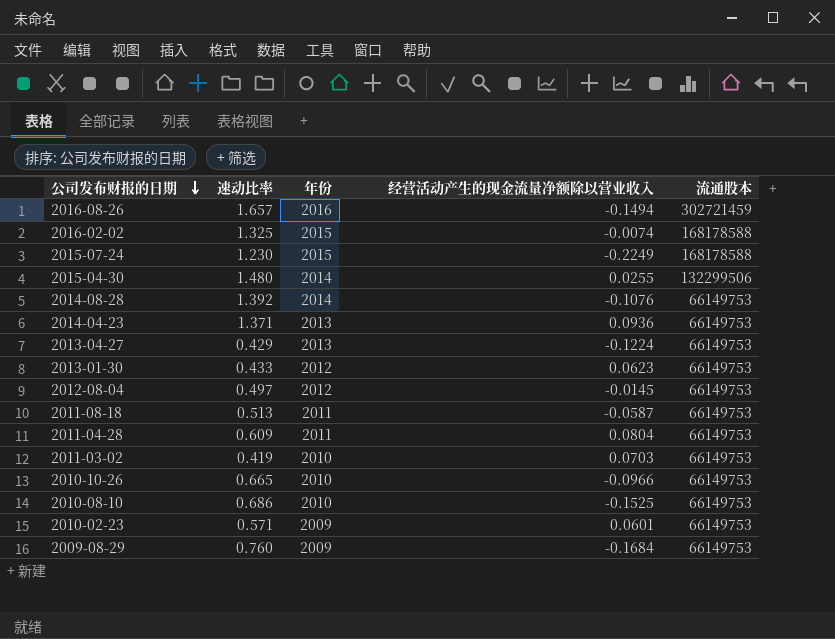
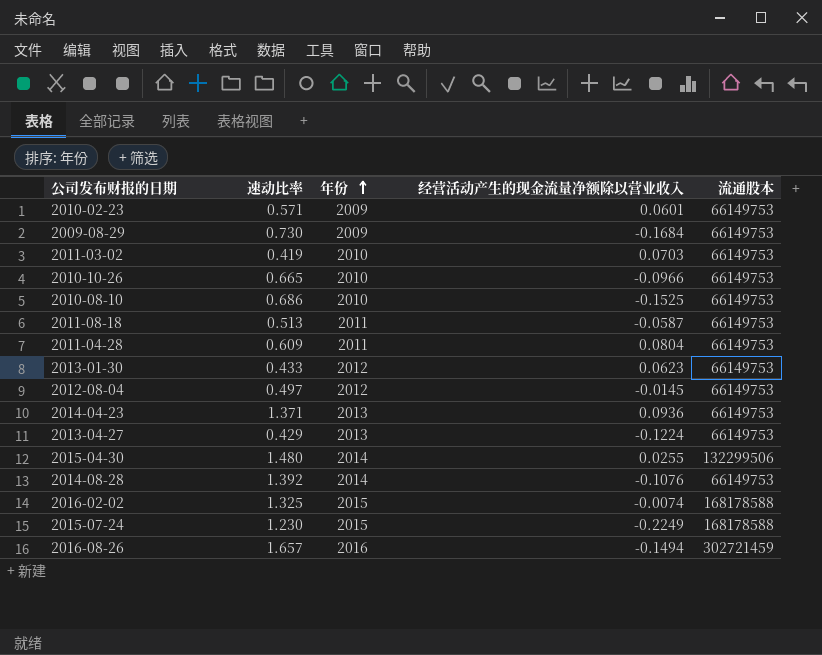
row order: 公司发布财报的日期 descending -> 年份 ascending
2009-08-29 | 速动比率: 0.760 -> 0.730

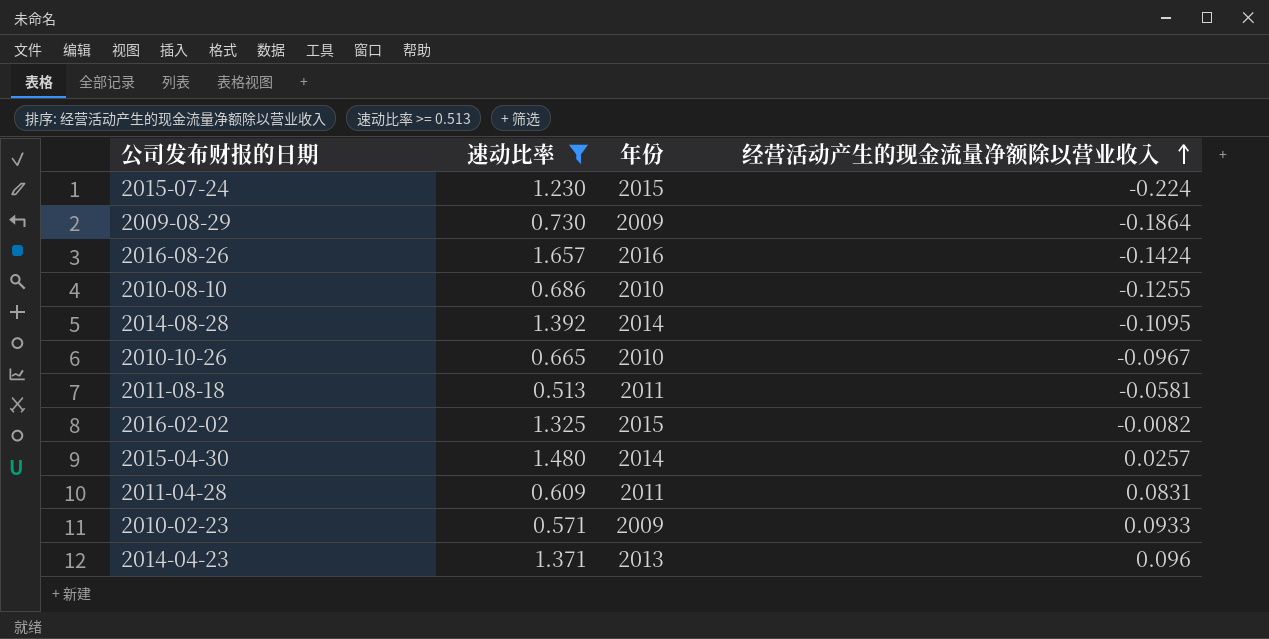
filter: none -> 速动比率 >= 0.513
row order: 年份 ascending -> 经营活动产生的现金流量净额除以营业收入 ascending
column 流通股本 | position: 5 -> none
2015-07-24 | 经营活动产生的现金流量净额除以营业收入: -0.2249 -> -0.224
2009-08-29 | 经营活动产生的现金流量净额除以营业收入: -0.1684 -> -0.1864
2016-08-26 | 经营活动产生的现金流量净额除以营业收入: -0.1494 -> -0.1424
2010-08-10 | 经营活动产生的现金流量净额除以营业收入: -0.1525 -> -0.1255
2014-08-28 | 经营活动产生的现金流量净额除以营业收入: -0.1076 -> -0.1095
2010-10-26 | 经营活动产生的现金流量净额除以营业收入: -0.0966 -> -0.0967
2011-08-18 | 经营活动产生的现金流量净额除以营业收入: -0.0587 -> -0.0581
2016-02-02 | 经营活动产生的现金流量净额除以营业收入: -0.0074 -> -0.0082
2015-04-30 | 经营活动产生的现金流量净额除以营业收入: 0.0255 -> 0.0257
2011-04-28 | 经营活动产生的现金流量净额除以营业收入: 0.0804 -> 0.0831
2010-02-23 | 经营活动产生的现金流量净额除以营业收入: 0.0601 -> 0.0933
2014-04-23 | 经营活动产生的现金流量净额除以营业收入: 0.0936 -> 0.096

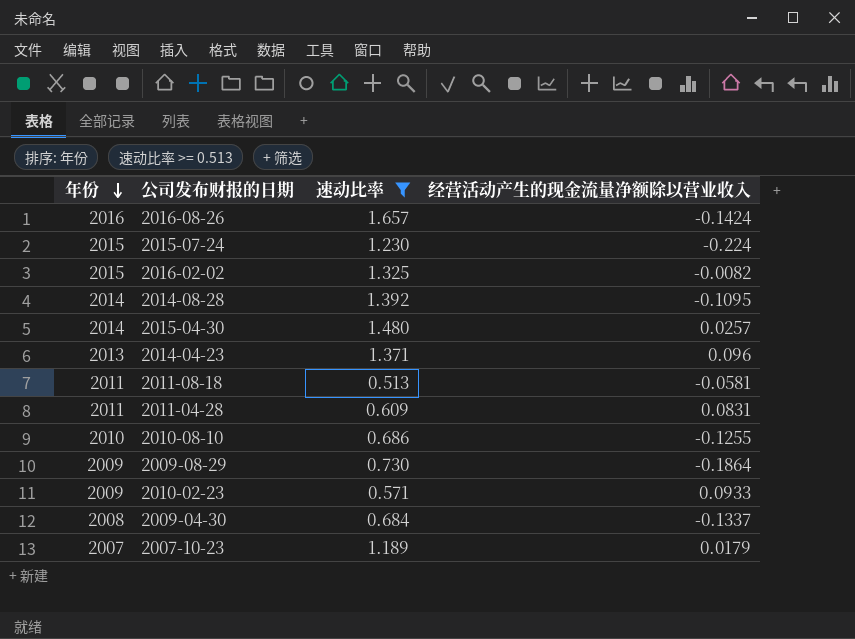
row order: 经营活动产生的现金流量净额除以营业收入 ascending -> 年份 descending
column 年份 | position: 3 -> 1
row 2010-10-26: 0.665 | 2010 | -0.0967 -> none
row 2009-04-30: none -> 2008 | 0.684 | -0.1337
row 2007-10-23: none -> 2007 | 1.189 | 0.0179

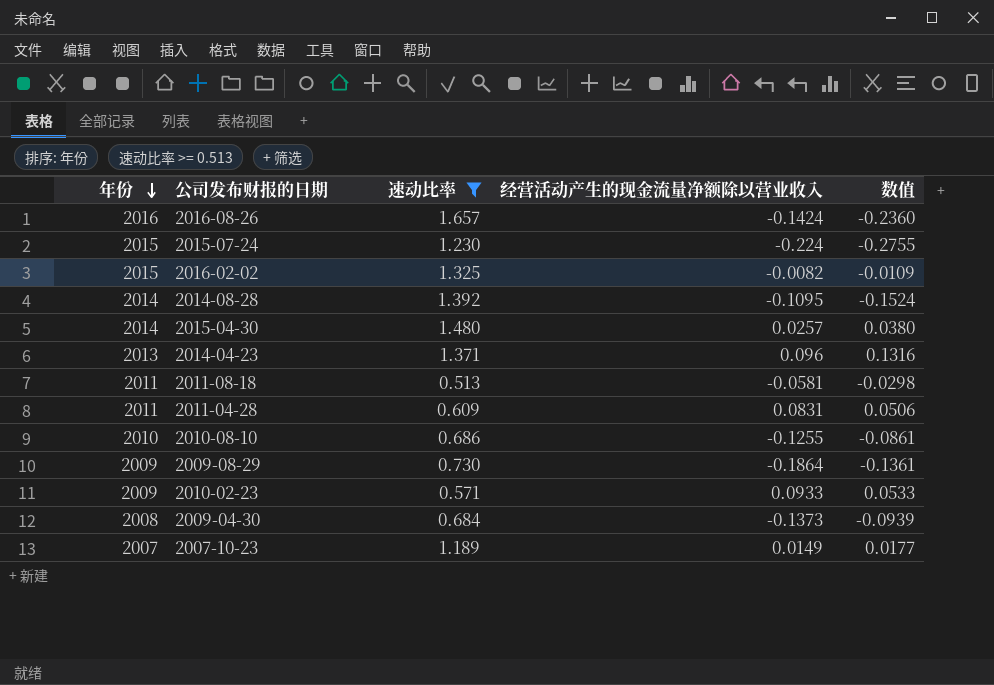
column 数值 | formula: none -> [速动比率] * [经营活动产生的现金流量净额除以营业收入]
2009-04-30 | 经营活动产生的现金流量净额除以营业收入: -0.1337 -> -0.1373
2007-10-23 | 经营活动产生的现金流量净额除以营业收入: 0.0179 -> 0.0149

